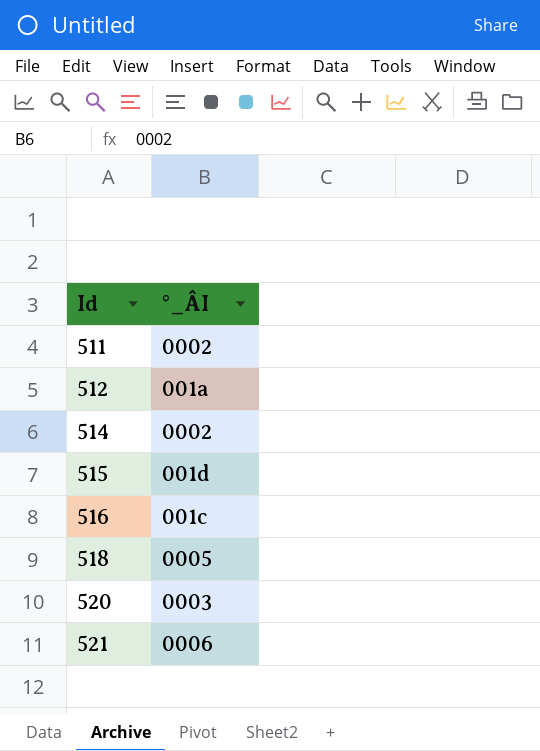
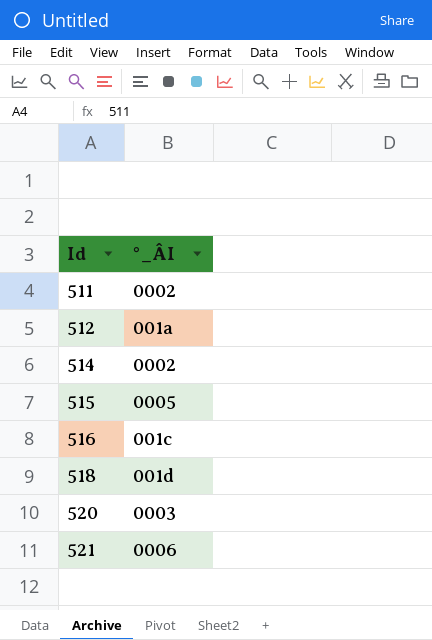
515 | °_ÂI: 001d -> 0005
518 | °_ÂI: 0005 -> 001d

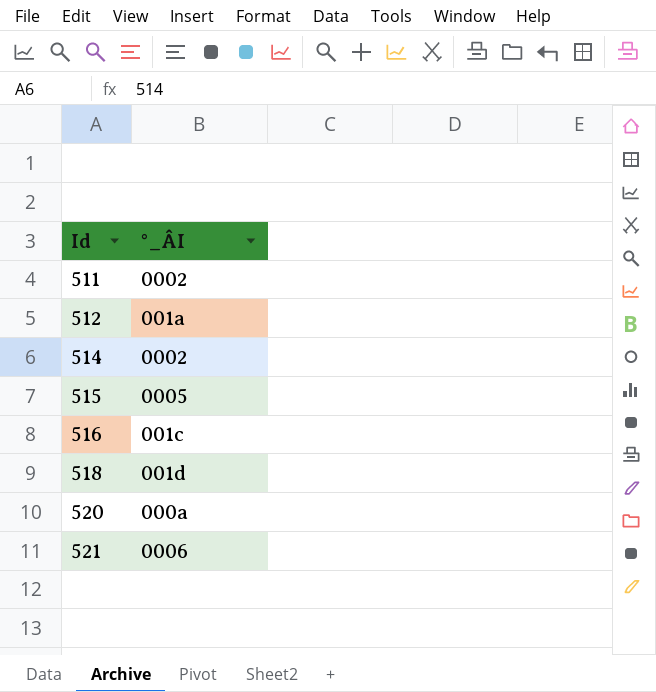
520 | °_ÂI: 0003 -> 000a

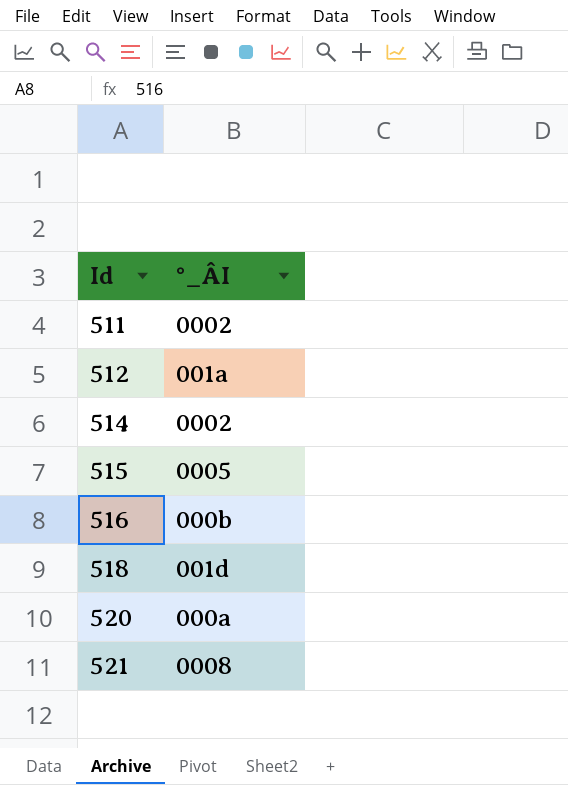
516 | °_ÂI: 001c -> 000b
521 | °_ÂI: 0006 -> 0008

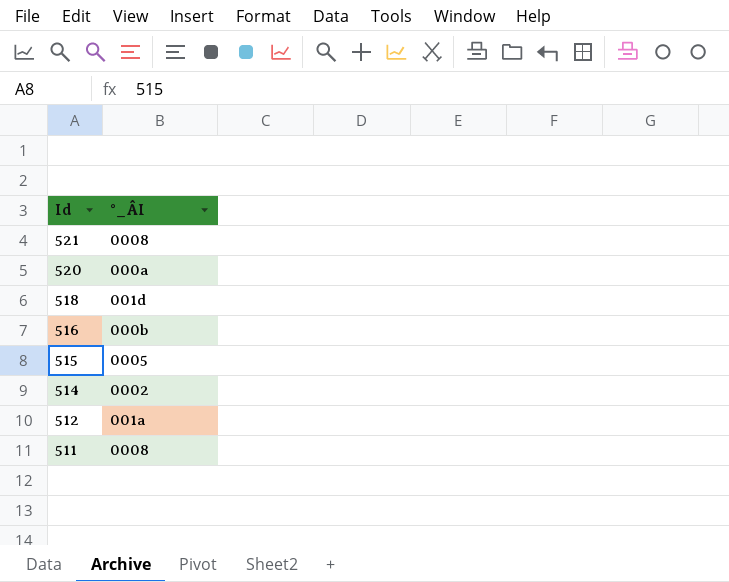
row order: Id ascending -> Id descending
511 | °_ÂI: 0002 -> 0008

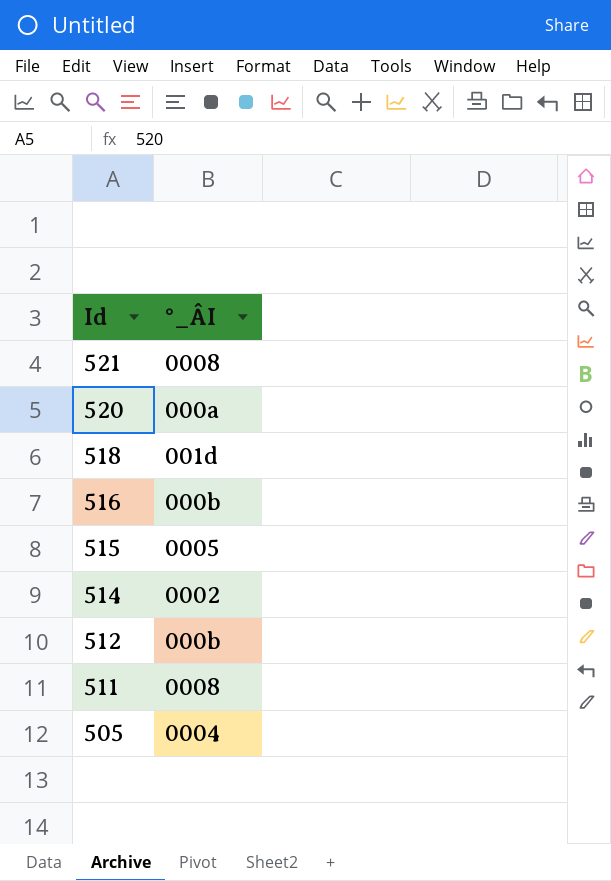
512 | °_ÂI: 001a -> 000b
row 505: none -> 0004

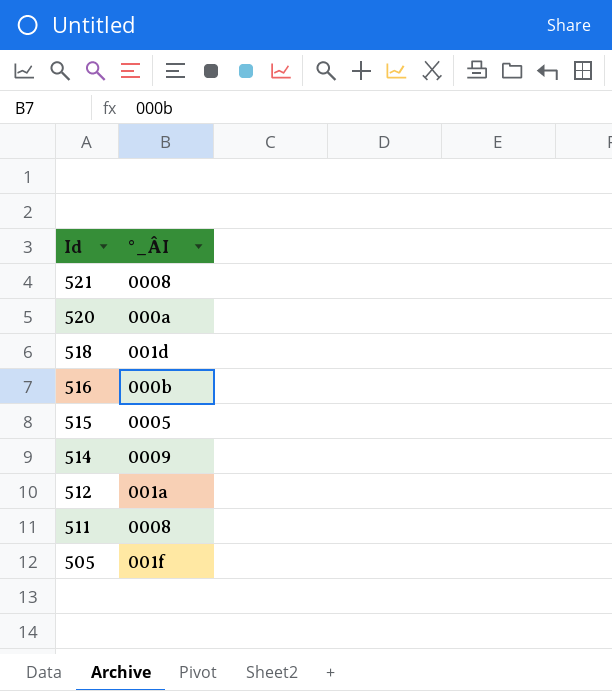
514 | °_ÂI: 0002 -> 0009
512 | °_ÂI: 000b -> 001a
505 | °_ÂI: 0004 -> 001f

